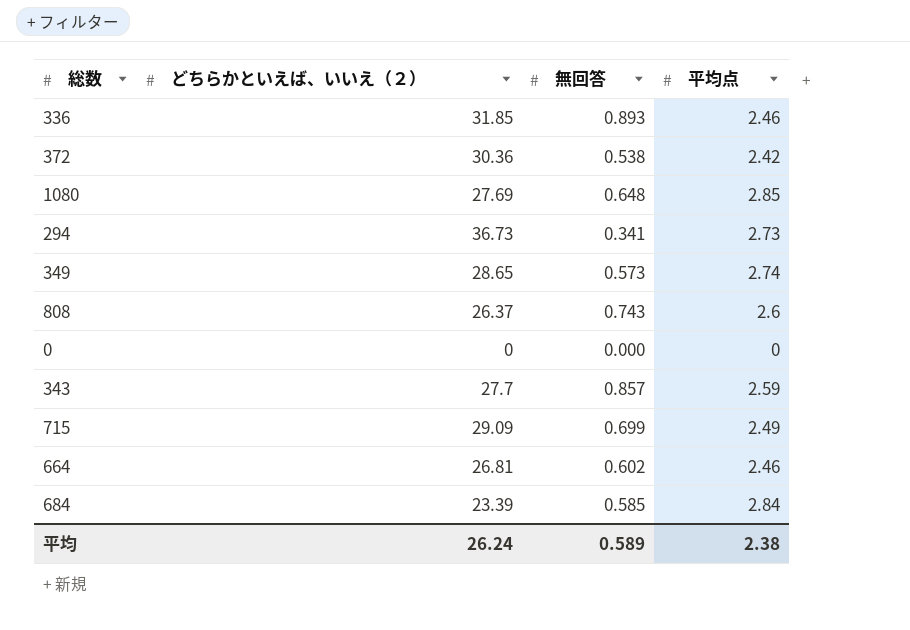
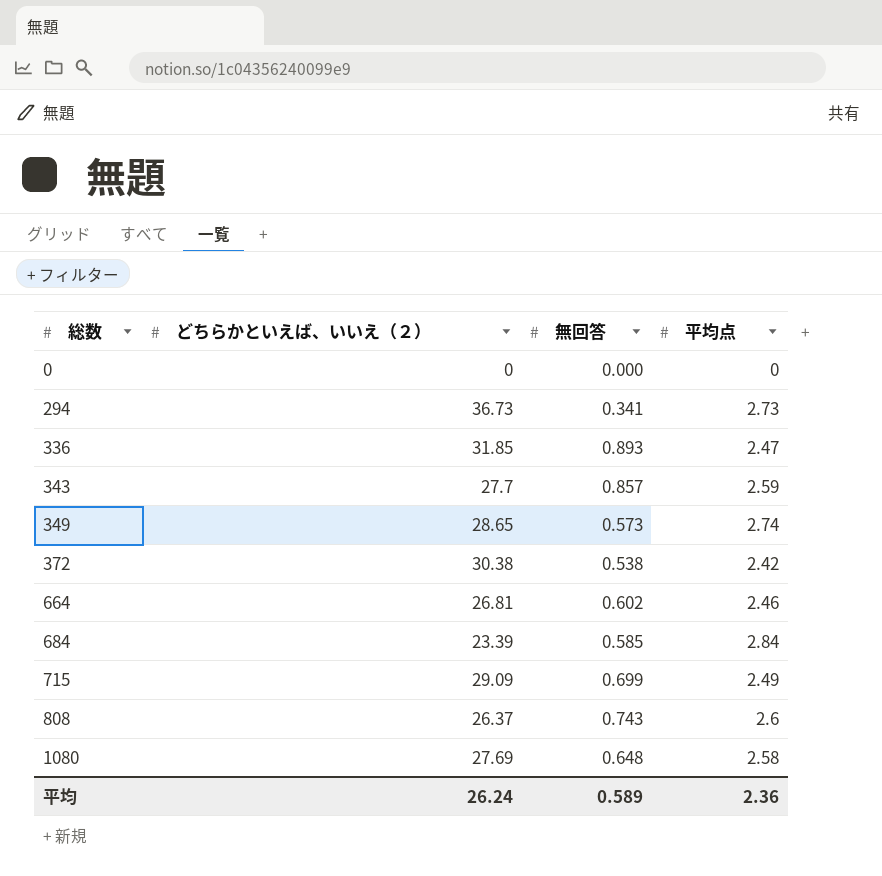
row order: none -> 総数 ascending
336 | 平均点: 2.46 -> 2.47
372 | どちらかといえば、いいえ（２）: 30.36 -> 30.38
1080 | 平均点: 2.85 -> 2.58
平均 | 平均点: 2.38 -> 2.36

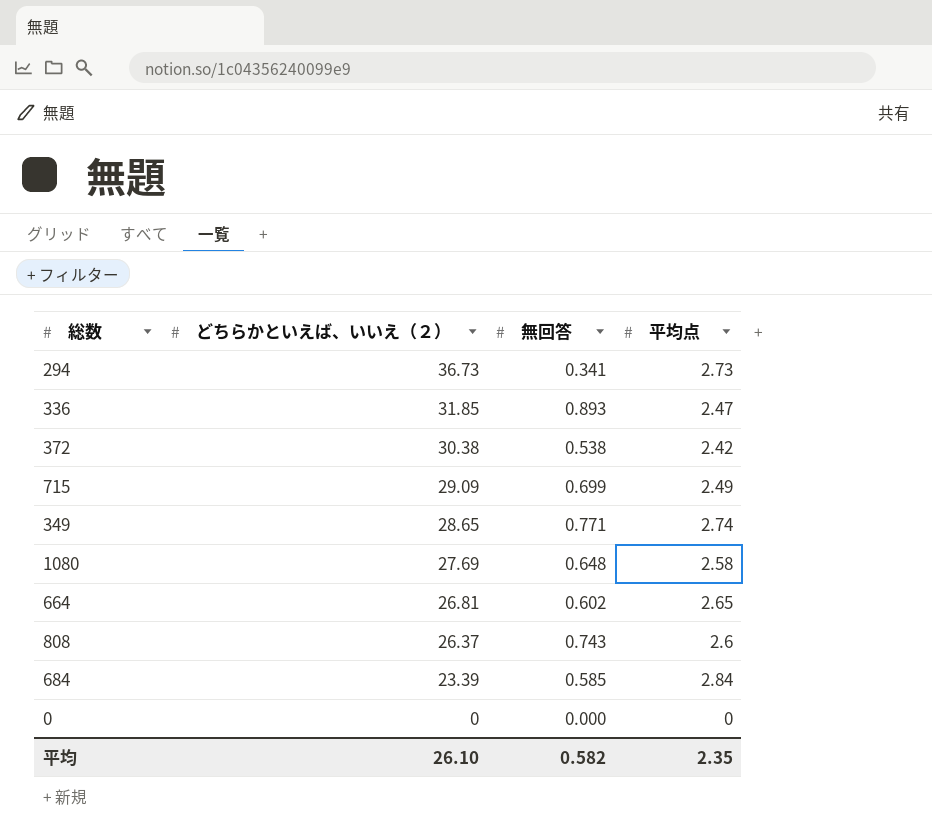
row order: 総数 ascending -> どちらかといえば、いいえ（２） descending
row 343: 27.7 | 0.857 | 2.59 -> none
349 | 無回答: 0.573 -> 0.771
664 | 平均点: 2.46 -> 2.65
平均 | どちらかといえば、いいえ（２）: 26.24 -> 26.10
平均 | 無回答: 0.589 -> 0.582
平均 | 平均点: 2.36 -> 2.35

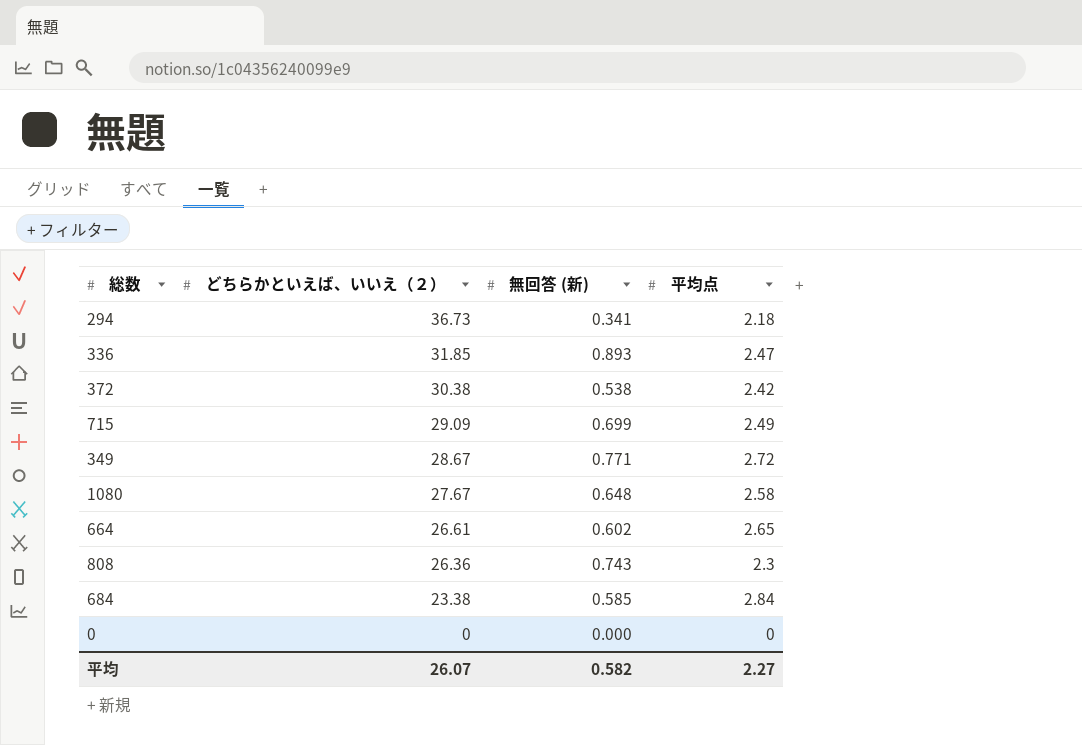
column name: 無回答 -> 無回答 (新)
294 | 平均点: 2.73 -> 2.18
349 | どちらかといえば、いいえ（２）: 28.65 -> 28.67
349 | 平均点: 2.74 -> 2.72
1080 | どちらかといえば、いいえ（２）: 27.69 -> 27.67
664 | どちらかといえば、いいえ（２）: 26.81 -> 26.61
808 | どちらかといえば、いいえ（２）: 26.37 -> 26.36
808 | 平均点: 2.6 -> 2.3
684 | どちらかといえば、いいえ（２）: 23.39 -> 23.38
平均 | どちらかといえば、いいえ（２）: 26.10 -> 26.07
平均 | 平均点: 2.35 -> 2.27

